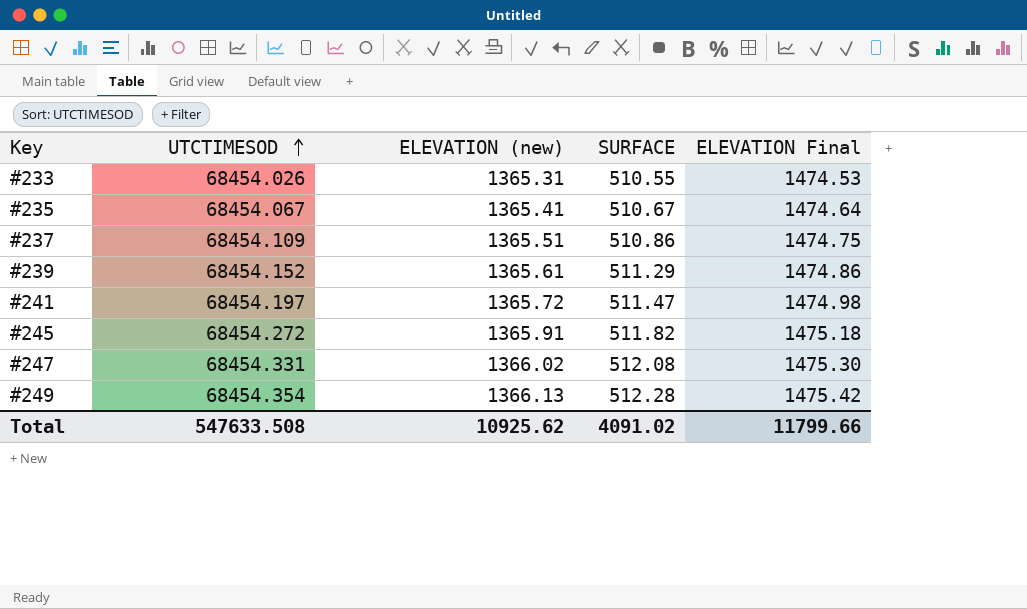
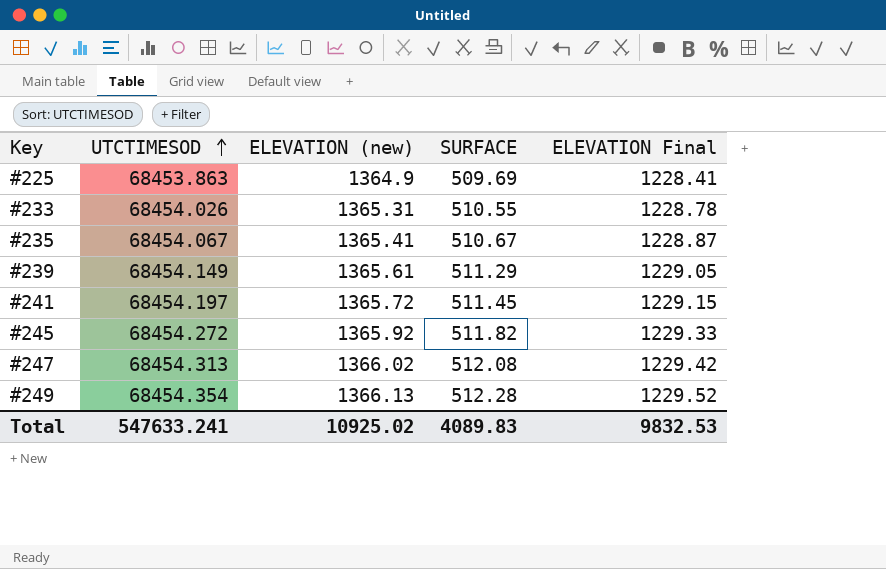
column ELEVATION Final | formula: [ELEVATION (new)] * 1.08 -> [ELEVATION (new)] * 0.9
row #237: 68454.109 | 1365.51 | 510.86 | 1474.75 -> none
row #225: none -> 68453.863 | 1364.9 | 509.69 | 1228.41
#239 | UTCTIMESOD: 68454.152 -> 68454.149
#241 | SURFACE: 511.47 -> 511.45
#245 | ELEVATION (new): 1365.91 -> 1365.92
#247 | UTCTIMESOD: 68454.331 -> 68454.313
Total | UTCTIMESOD: 547633.508 -> 547633.241
Total | ELEVATION (new): 10925.62 -> 10925.02
Total | SURFACE: 4091.02 -> 4089.83
Total | ELEVATION Final: 11799.66 -> 9832.53

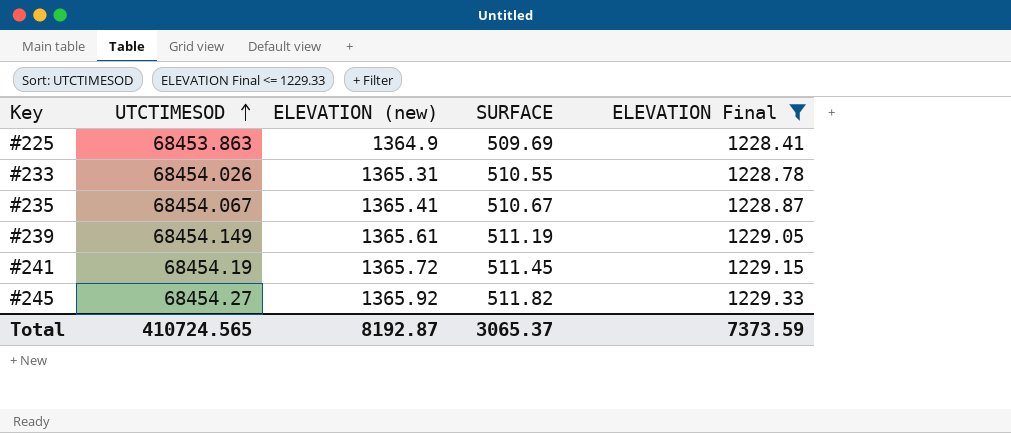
filter: none -> ELEVATION Final <= 1229.33
#239 | SURFACE: 511.29 -> 511.19
#241 | UTCTIMESOD: 68454.197 -> 68454.19
#245 | UTCTIMESOD: 68454.272 -> 68454.27
Total | UTCTIMESOD: 547633.241 -> 410724.565
Total | ELEVATION (new): 10925.02 -> 8192.87
Total | SURFACE: 4089.83 -> 3065.37
Total | ELEVATION Final: 9832.53 -> 7373.59

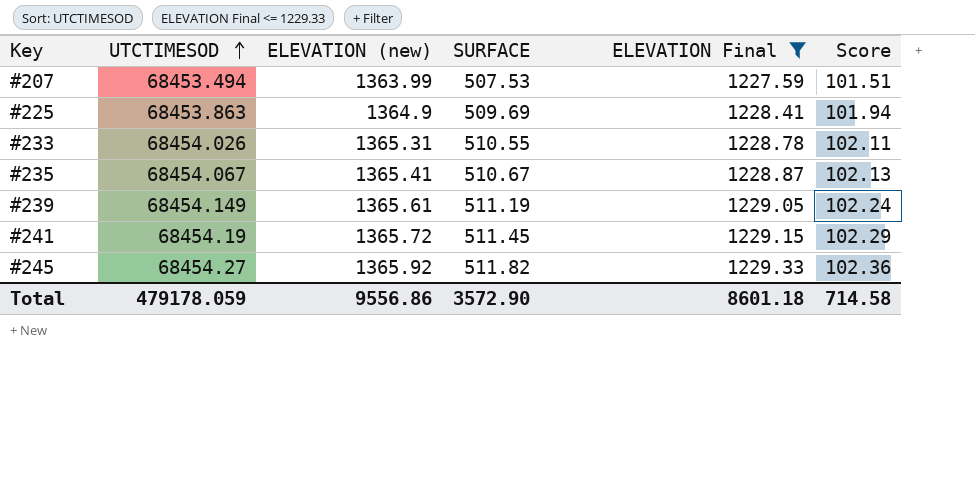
column Score | formula: none -> [SURFACE] * 0.2
row #207: none -> 68453.494 | 1363.99 | 507.53 | 1227.59 | 101.51
Total | UTCTIMESOD: 410724.565 -> 479178.059
Total | ELEVATION (new): 8192.87 -> 9556.86
Total | SURFACE: 3065.37 -> 3572.90
Total | ELEVATION Final: 7373.59 -> 8601.18

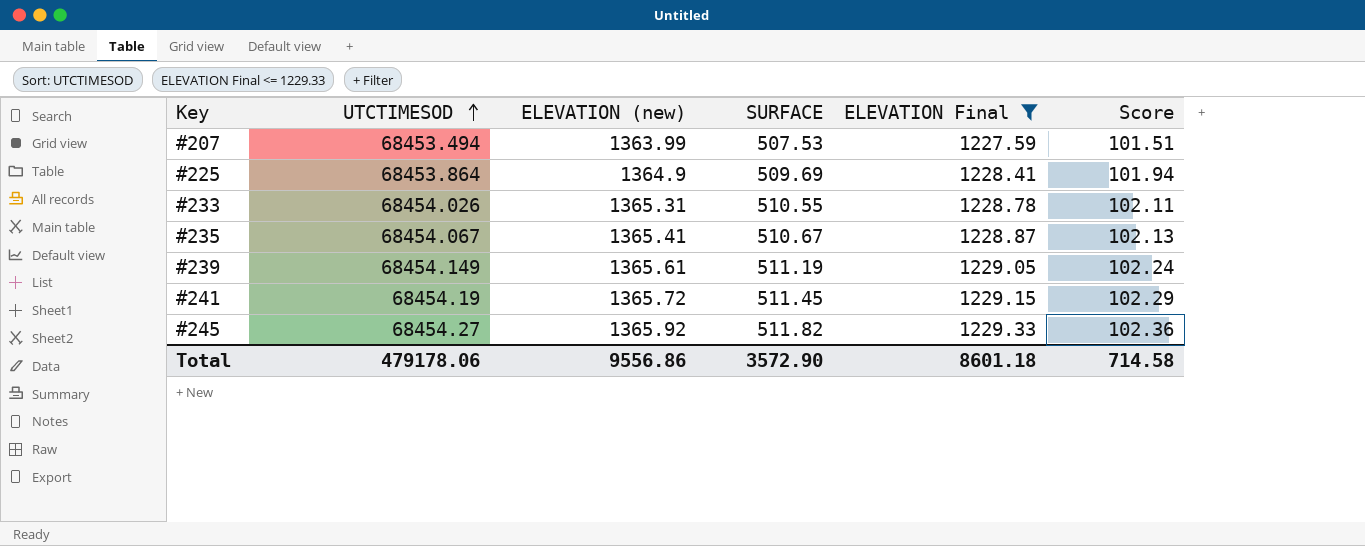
#225 | UTCTIMESOD: 68453.863 -> 68453.864
Total | UTCTIMESOD: 479178.059 -> 479178.06

